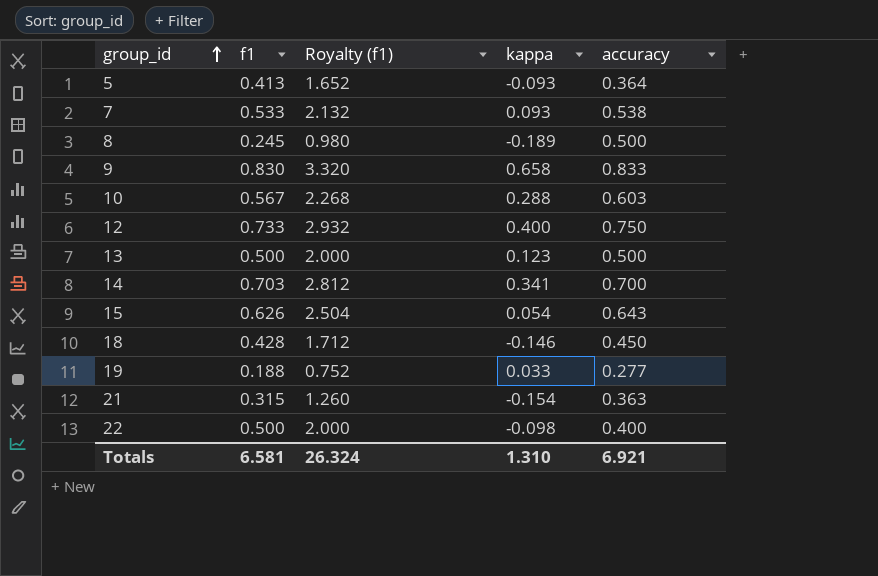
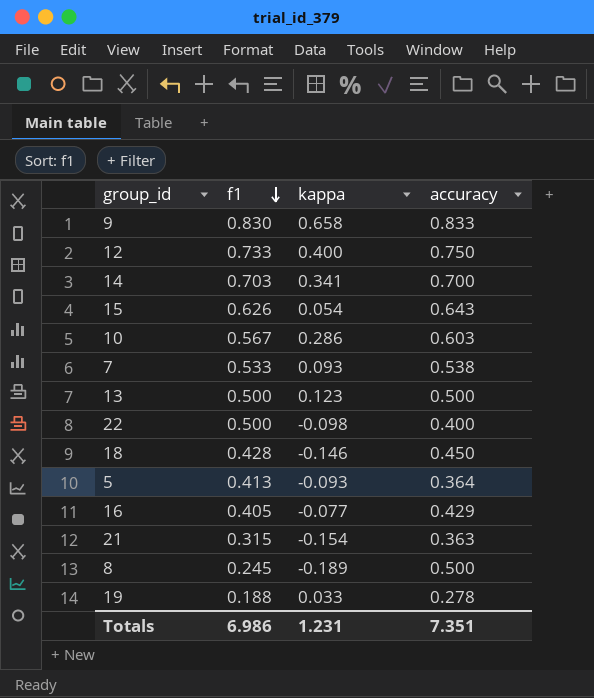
row order: group_id ascending -> f1 descending
column Royalty (f1) | formula: [f1] * 4 -> none
10 | kappa: 0.288 -> 0.286
row 16: none -> 0.405 | -0.077 | 0.429
19 | accuracy: 0.277 -> 0.278
Totals | f1: 6.581 -> 6.986
Totals | kappa: 1.310 -> 1.231
Totals | accuracy: 6.921 -> 7.351

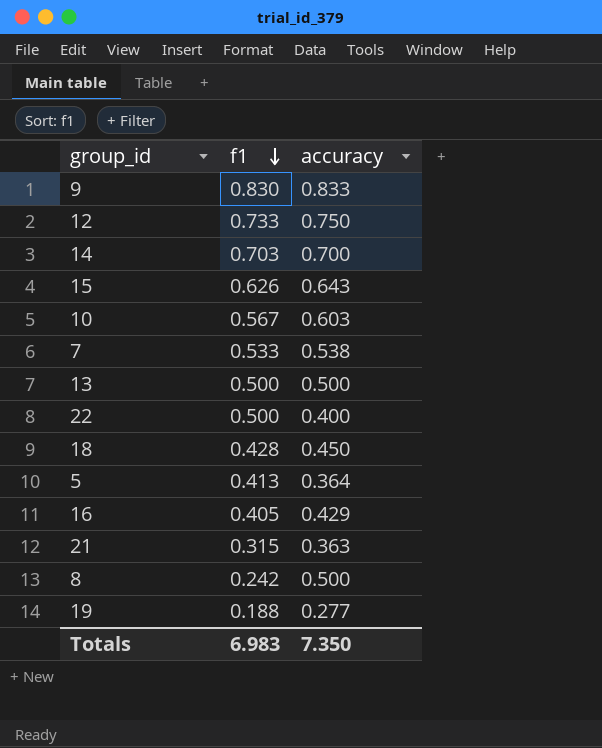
column kappa | position: 3 -> none
8 | f1: 0.245 -> 0.242
19 | accuracy: 0.278 -> 0.277
Totals | f1: 6.986 -> 6.983
Totals | accuracy: 7.351 -> 7.350

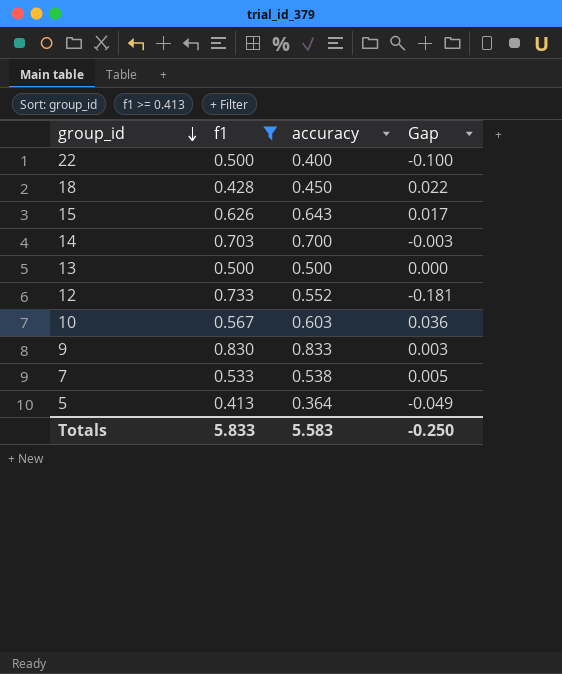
filter: none -> f1 >= 0.413
row order: f1 descending -> group_id descending
column Gap | formula: none -> [accuracy] - [f1]
12 | accuracy: 0.750 -> 0.552
Totals | f1: 6.983 -> 5.833
Totals | accuracy: 7.350 -> 5.583

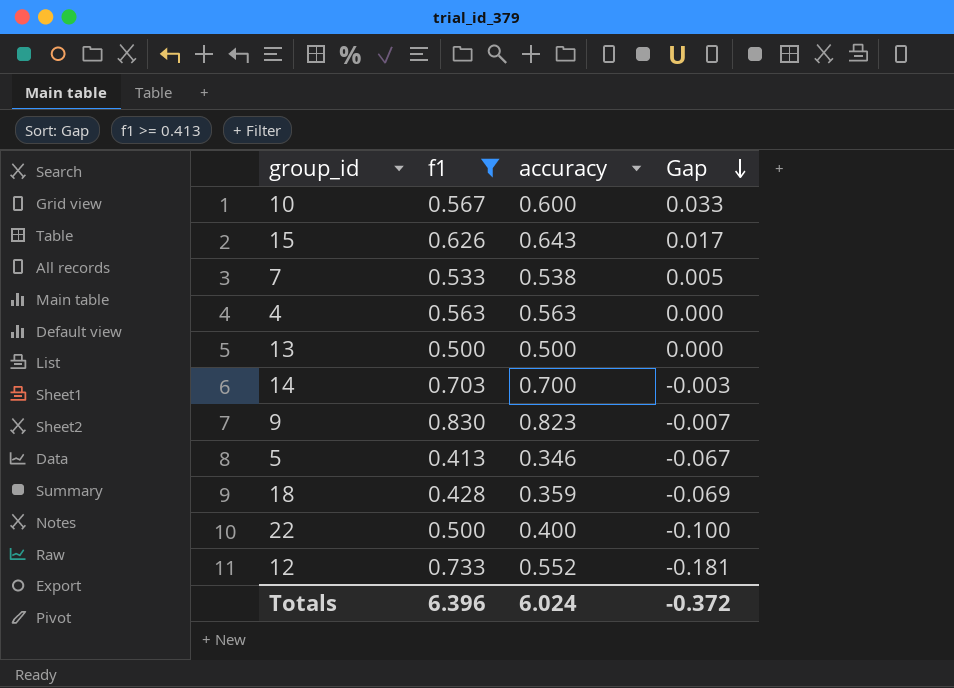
row order: group_id descending -> Gap descending
10 | accuracy: 0.603 -> 0.600
10 | Gap: 0.036 -> 0.033
row 4: none -> 0.563 | 0.563 | 0.000
9 | accuracy: 0.833 -> 0.823
9 | Gap: 0.003 -> -0.007
5 | accuracy: 0.364 -> 0.346
5 | Gap: -0.049 -> -0.067
18 | accuracy: 0.450 -> 0.359
18 | Gap: 0.022 -> -0.069
Totals | f1: 5.833 -> 6.396
Totals | accuracy: 5.583 -> 6.024
Totals | Gap: -0.250 -> -0.372

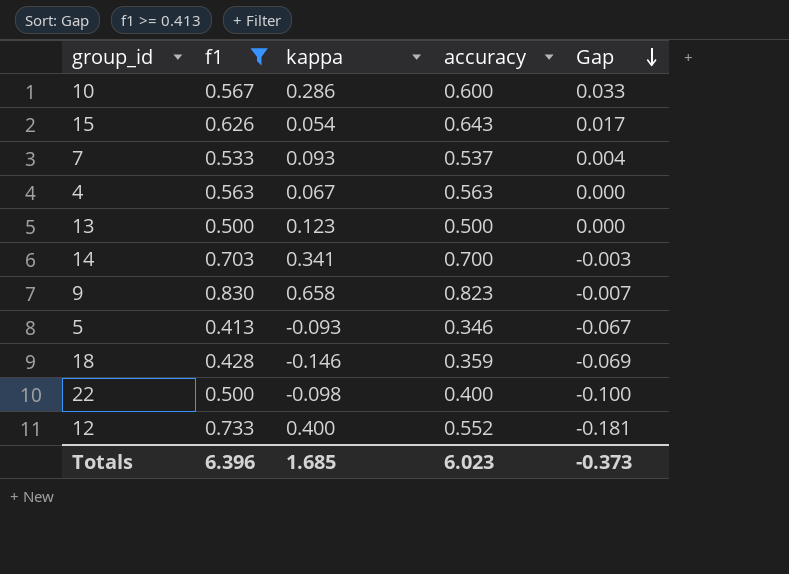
column kappa | position: none -> 3
7 | accuracy: 0.538 -> 0.537
7 | Gap: 0.005 -> 0.004
Totals | accuracy: 6.024 -> 6.023
Totals | Gap: -0.372 -> -0.373

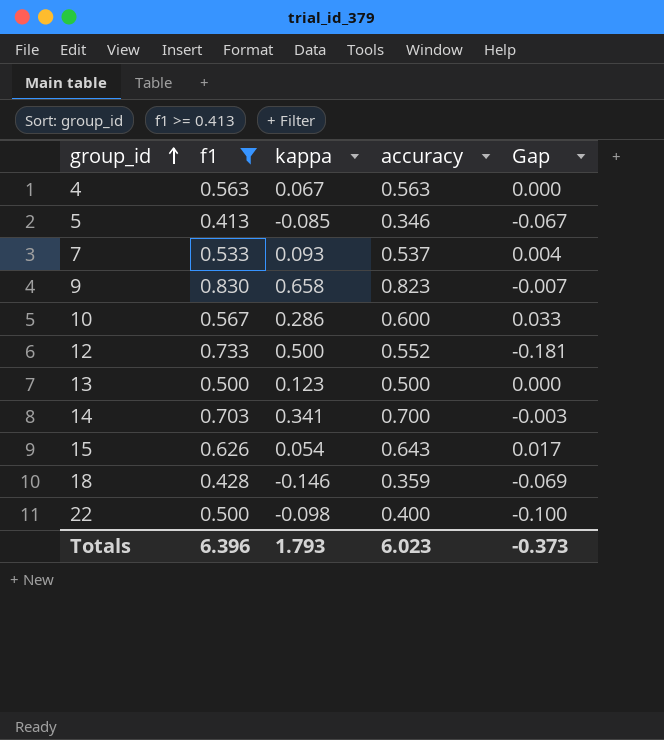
row order: Gap descending -> group_id ascending
5 | kappa: -0.093 -> -0.085
12 | kappa: 0.400 -> 0.500
Totals | kappa: 1.685 -> 1.793

